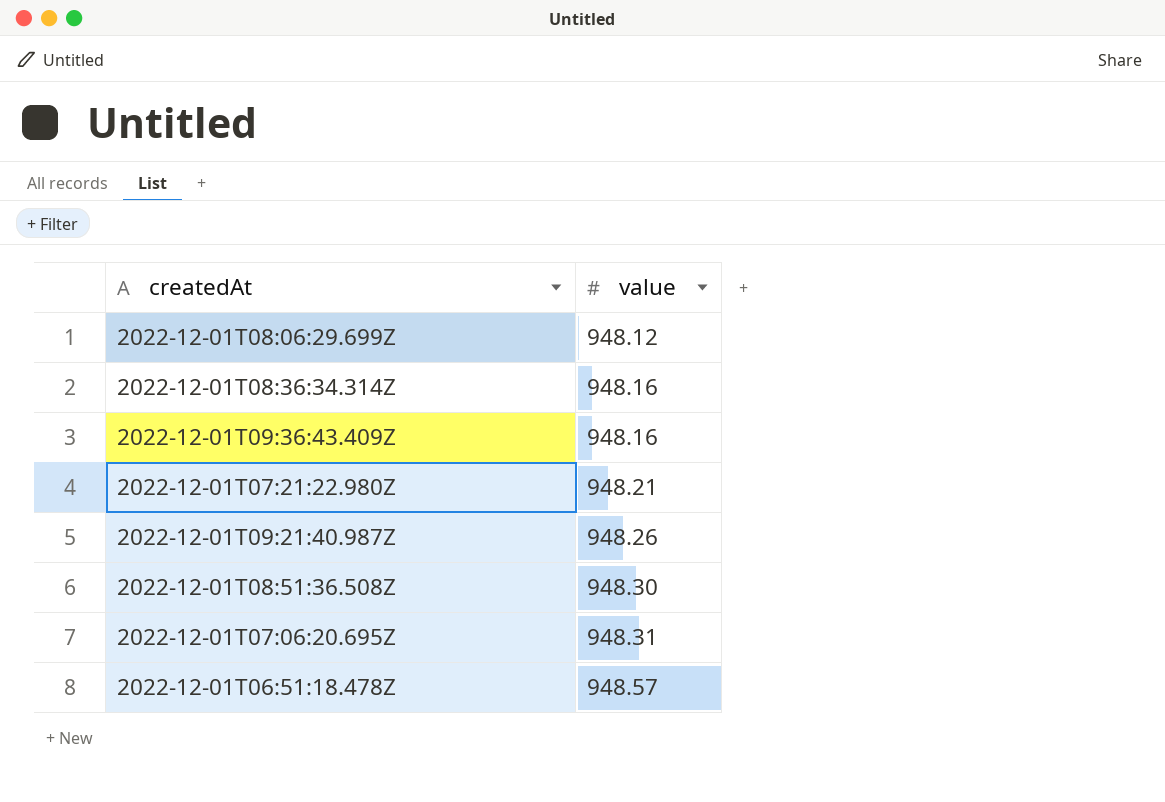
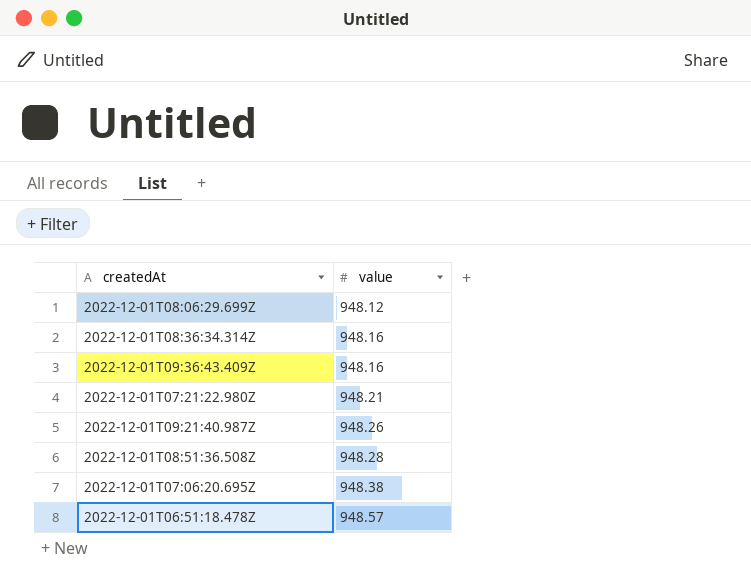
2022-12-01T08:51:36.508Z | value: 948.30 -> 948.28
2022-12-01T07:06:20.695Z | value: 948.31 -> 948.38

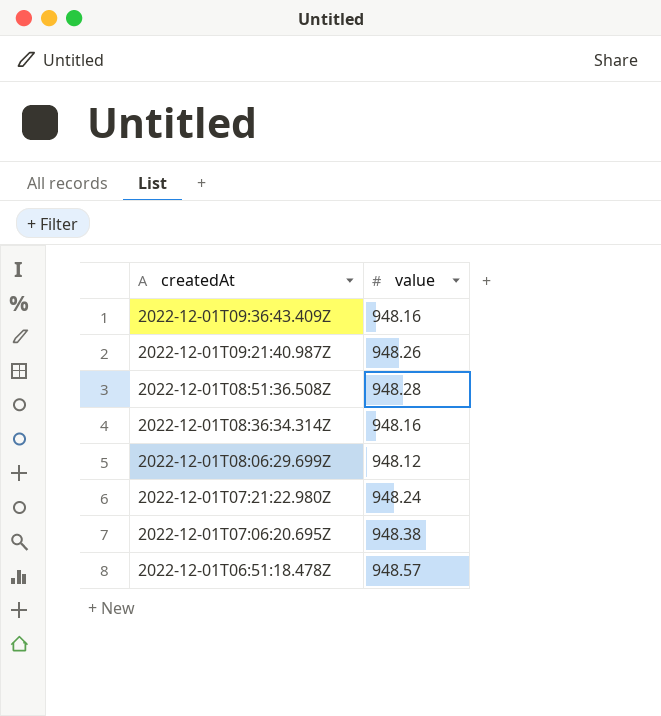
row order: value ascending -> createdAt descending
2022-12-01T07:21:22.980Z | value: 948.21 -> 948.24

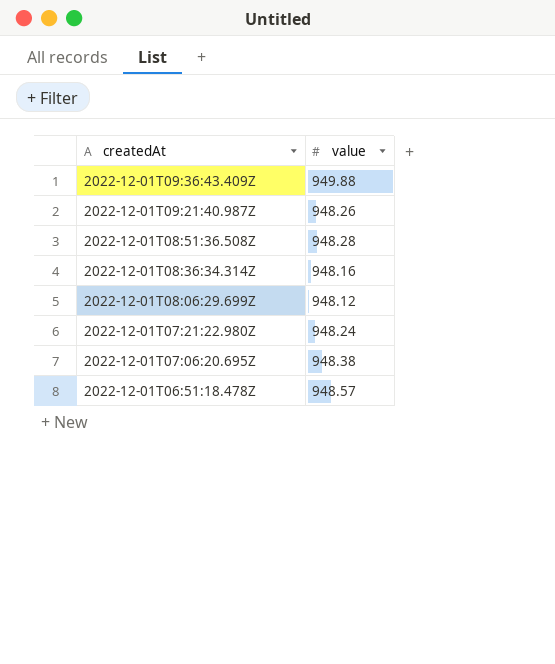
2022-12-01T09:36:43.409Z | value: 948.16 -> 949.88

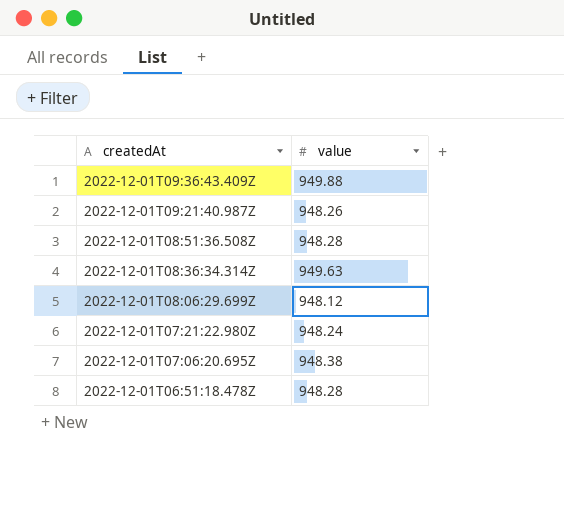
2022-12-01T08:36:34.314Z | value: 948.16 -> 949.63
2022-12-01T06:51:18.478Z | value: 948.57 -> 948.28

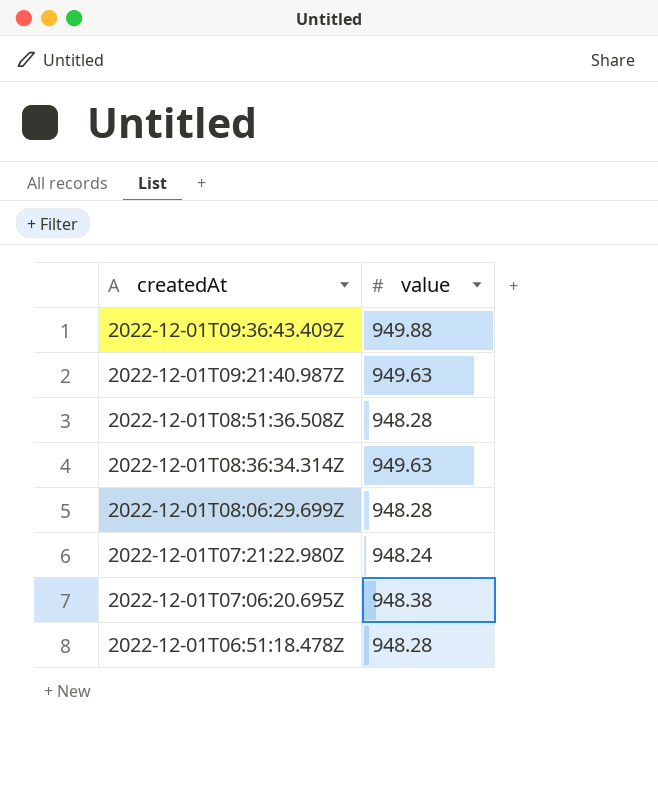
2022-12-01T09:21:40.987Z | value: 948.26 -> 949.63
2022-12-01T08:06:29.699Z | value: 948.12 -> 948.28

